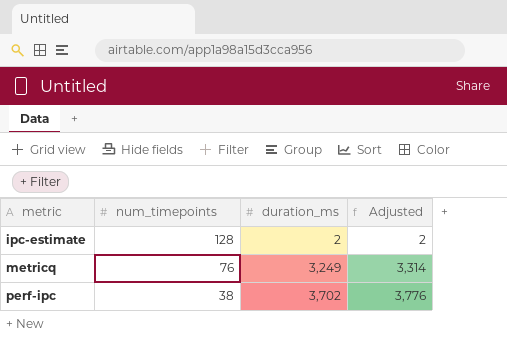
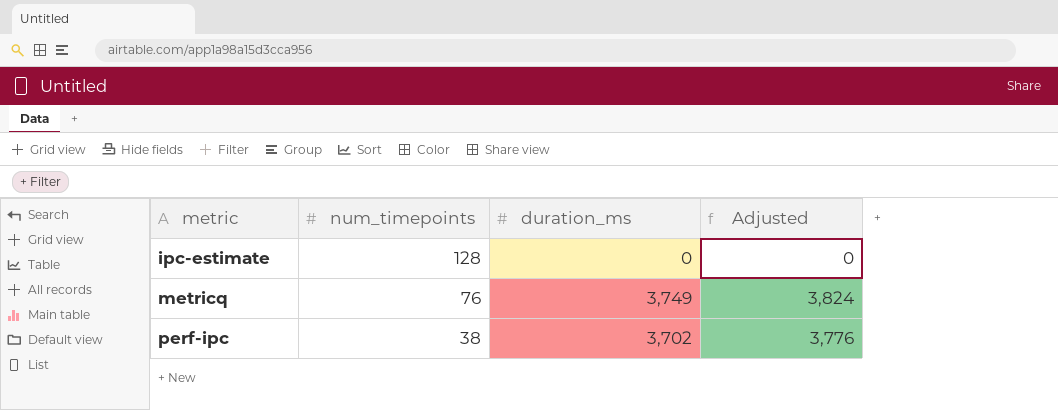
ipc-estimate | duration_ms: 2 -> 0
ipc-estimate | Adjusted: 2 -> 0
metricq | duration_ms: 3,249 -> 3,749
metricq | Adjusted: 3,314 -> 3,824

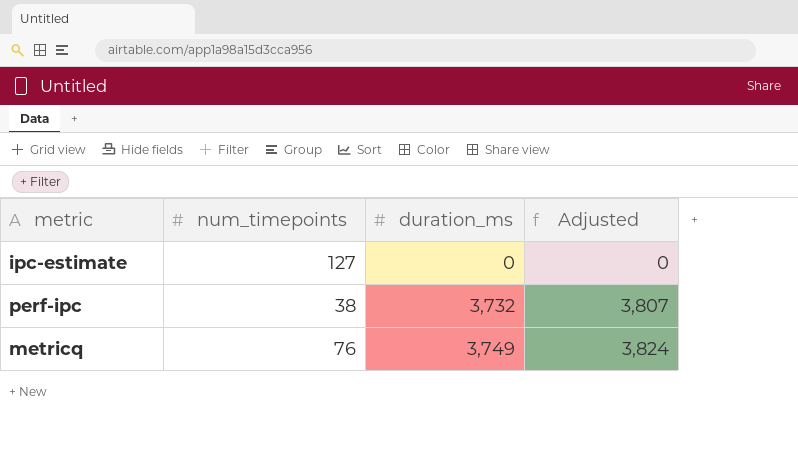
row order: metric ascending -> duration_ms ascending
ipc-estimate | num_timepoints: 128 -> 127
perf-ipc | duration_ms: 3,702 -> 3,732
perf-ipc | Adjusted: 3,776 -> 3,807

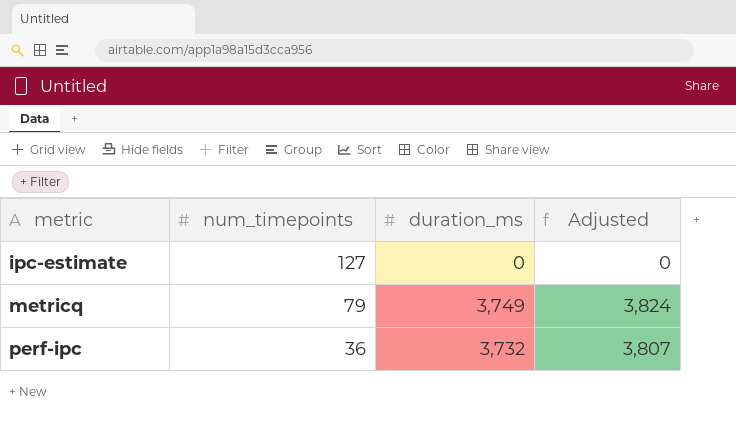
row order: duration_ms ascending -> metric ascending
metricq | num_timepoints: 76 -> 79
perf-ipc | num_timepoints: 38 -> 36

